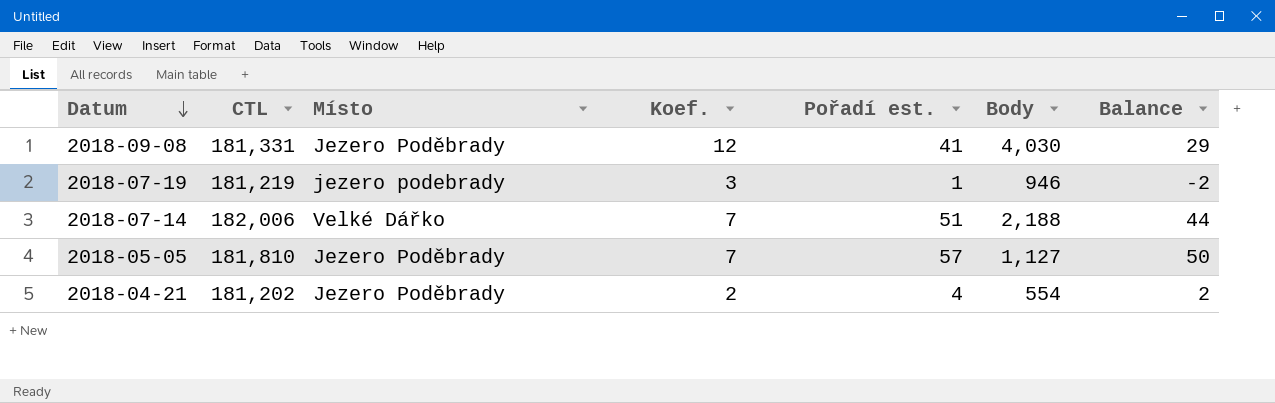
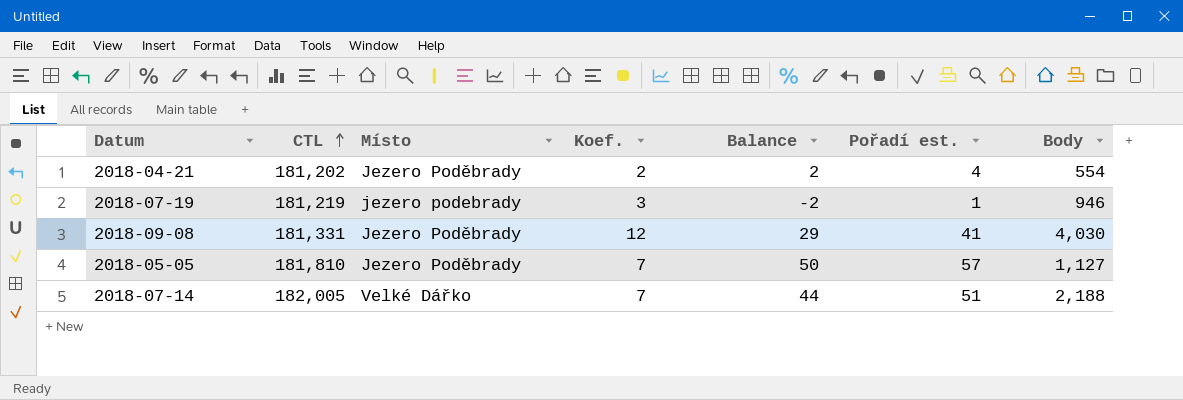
row order: Datum descending -> CTL ascending
column Balance | position: 7 -> 5
2018-07-14 | CTL: 182,006 -> 182,005

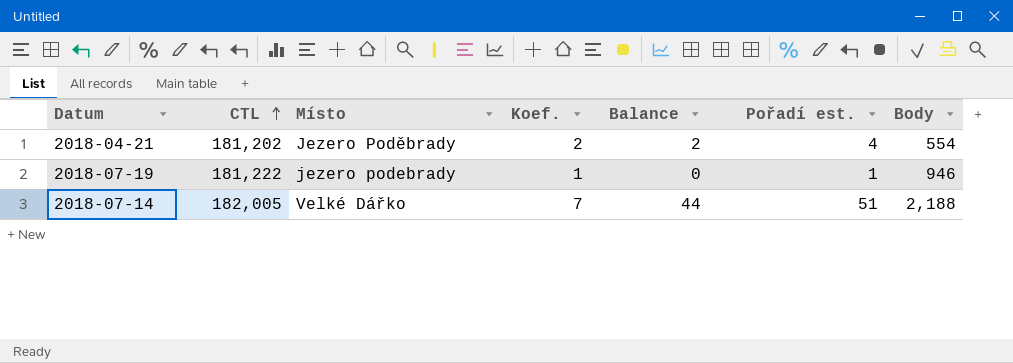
row 2018-09-08: 181,331 | Jezero Poděbrady | 12 | 29 | 41 | 4,030 -> none
row 2018-05-05: 181,810 | Jezero Poděbrady | 7 | 50 | 57 | 1,127 -> none
2018-07-19 | CTL: 181,219 -> 181,222
2018-07-19 | Koef.: 3 -> 1
2018-07-19 | Balance: -2 -> 0

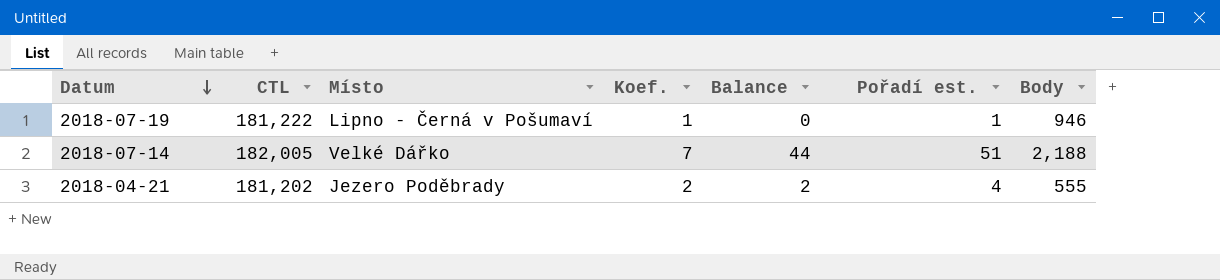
row order: CTL ascending -> Datum descending
2018-07-19 | Místo: jezero podebrady -> Lipno - Černá v Pošumaví
2018-04-21 | Body: 554 -> 555

